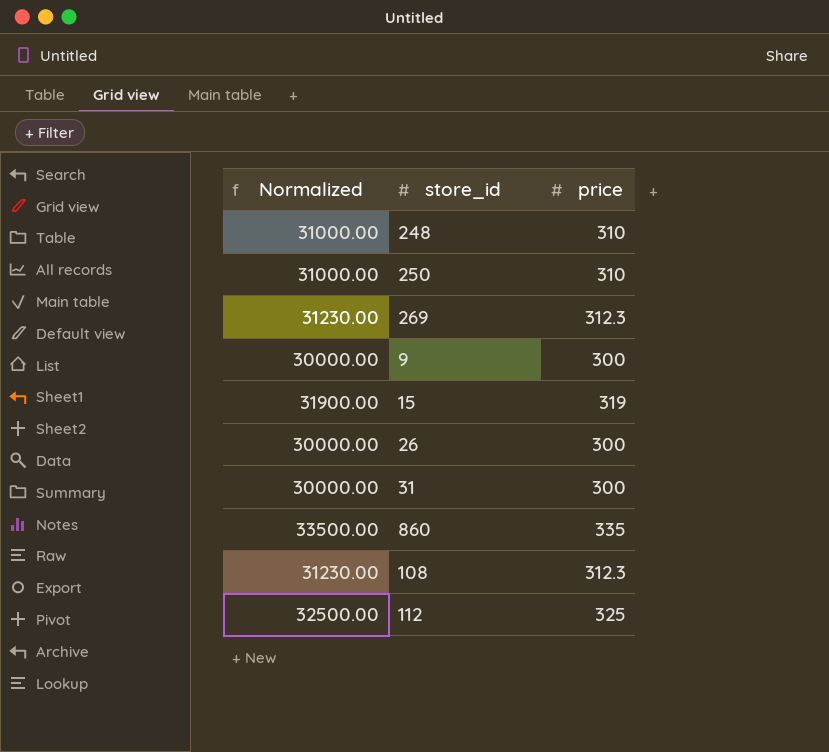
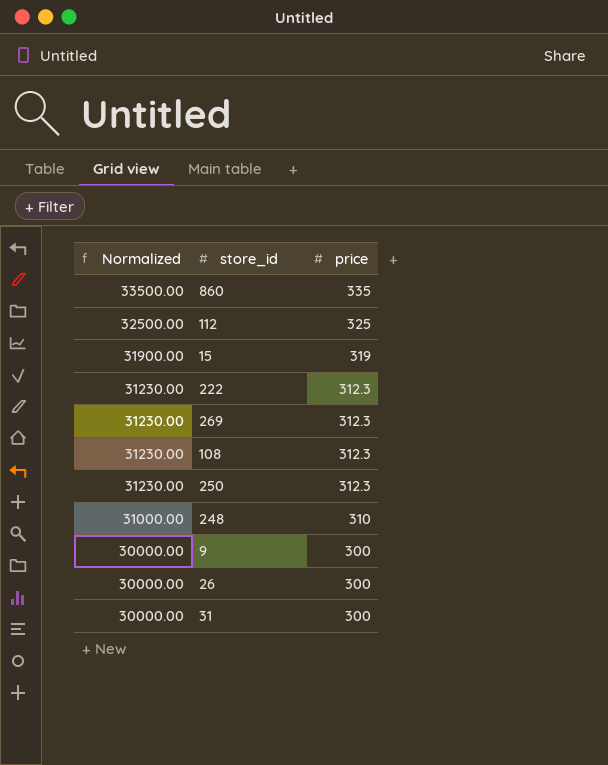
row order: none -> Normalized descending
row 222: none -> 31230.00 | 312.3
250 | Normalized: 31000.00 -> 31230.00
250 | price: 310 -> 312.3

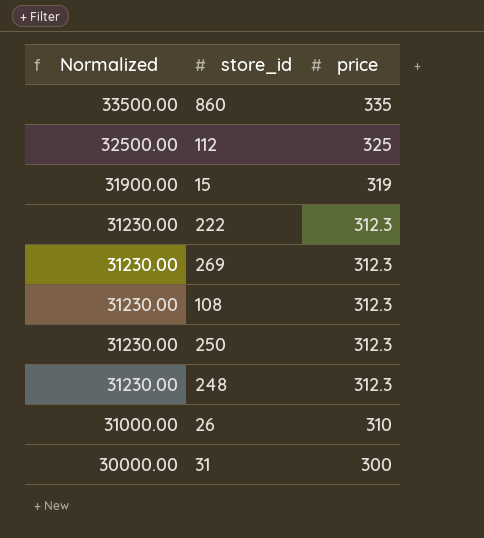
row 9: 30000.00 | 300 -> none
248 | Normalized: 31000.00 -> 31230.00
248 | price: 310 -> 312.3
26 | Normalized: 30000.00 -> 31000.00
26 | price: 300 -> 310

